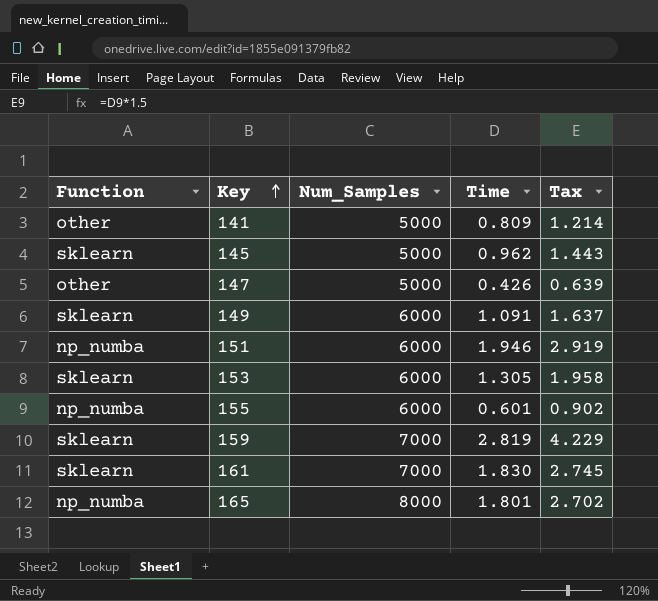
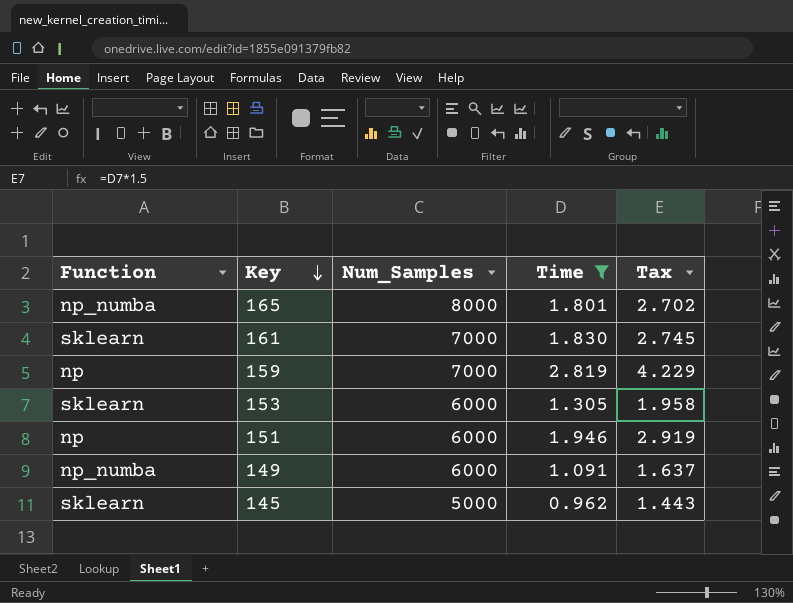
filter: none -> Time >= 0.962
row order: Key ascending -> Key descending
159 | Function: sklearn -> np
151 | Function: np_numba -> np
149 | Function: sklearn -> np_numba

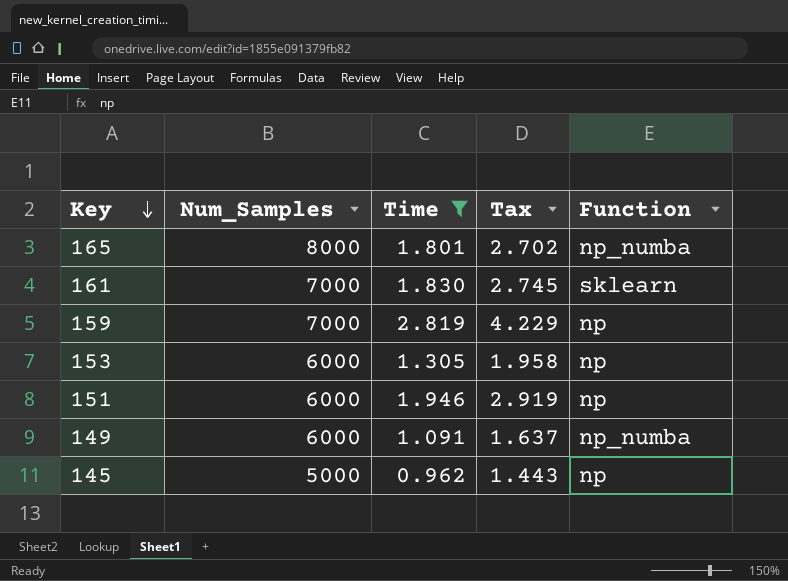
column Function | position: 1 -> 5
153 | Function: sklearn -> np
145 | Function: sklearn -> np

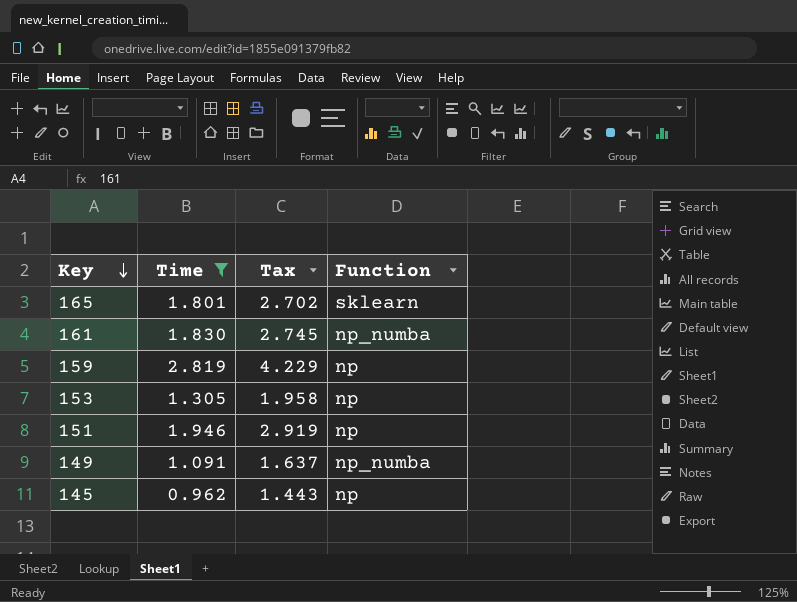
column Num_Samples | position: 2 -> none
165 | Function: np_numba -> sklearn
161 | Function: sklearn -> np_numba

